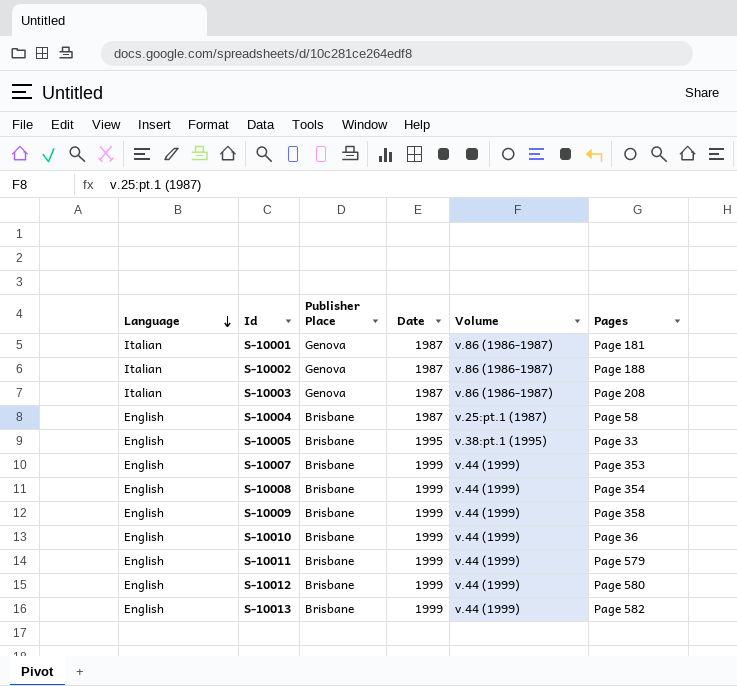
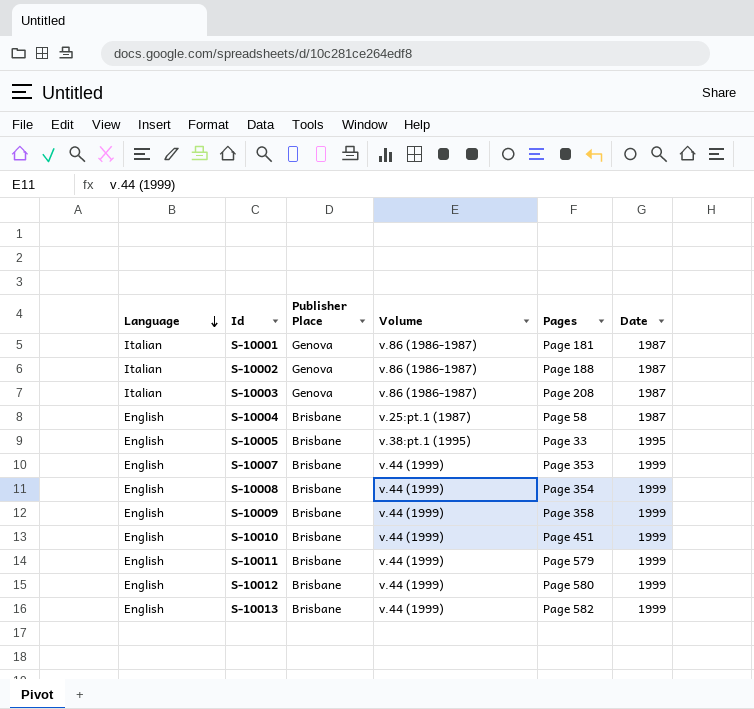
column Date | position: 4 -> 6
S-10010 | Pages: Page 36 -> Page 451

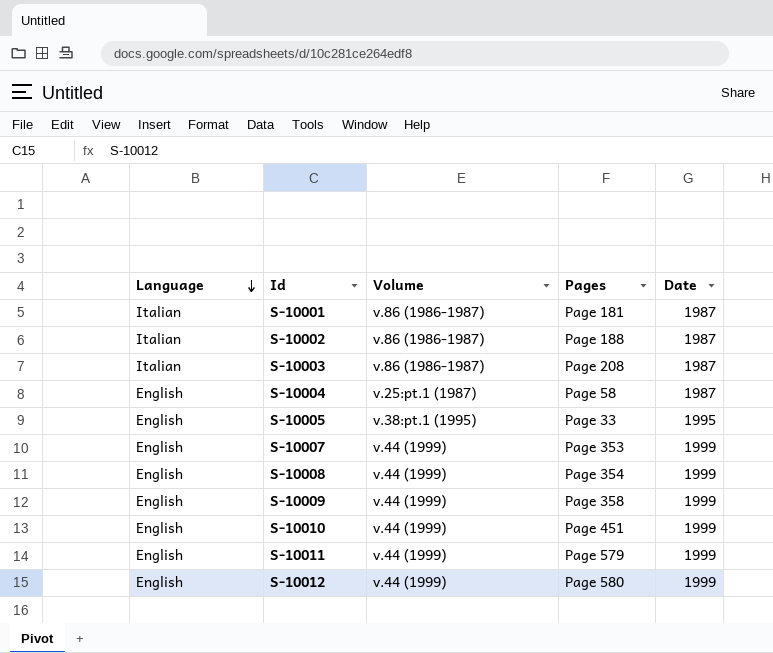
column Publisher Place | position: 3 -> none
row S-10013: English | Brisbane | v.44 (1999) | Page 582 | 1999 -> none

